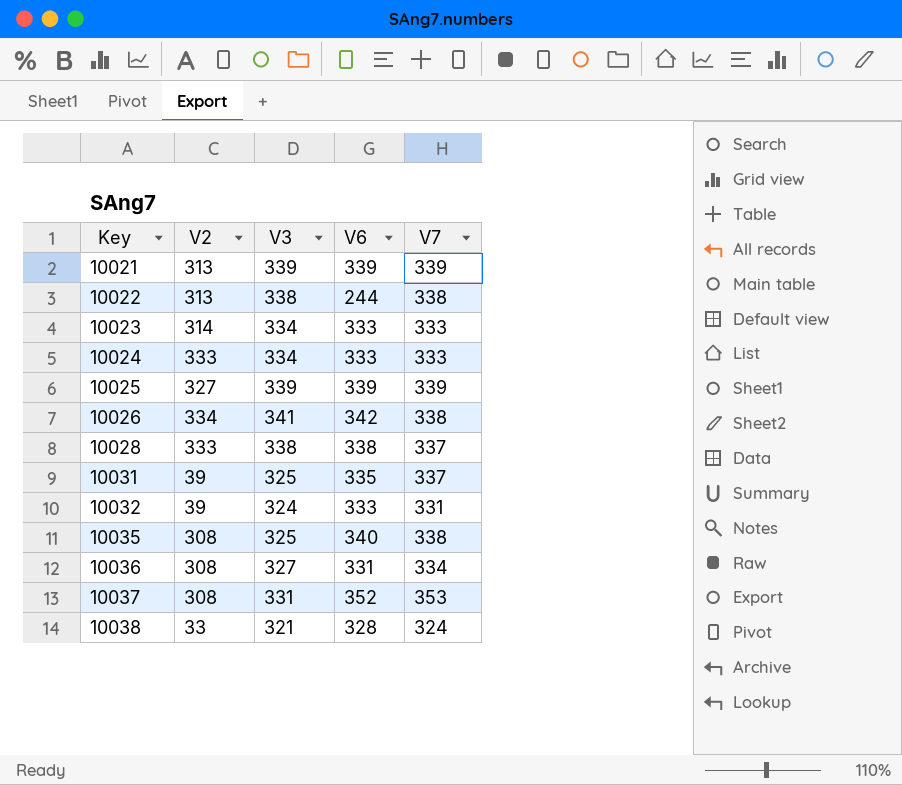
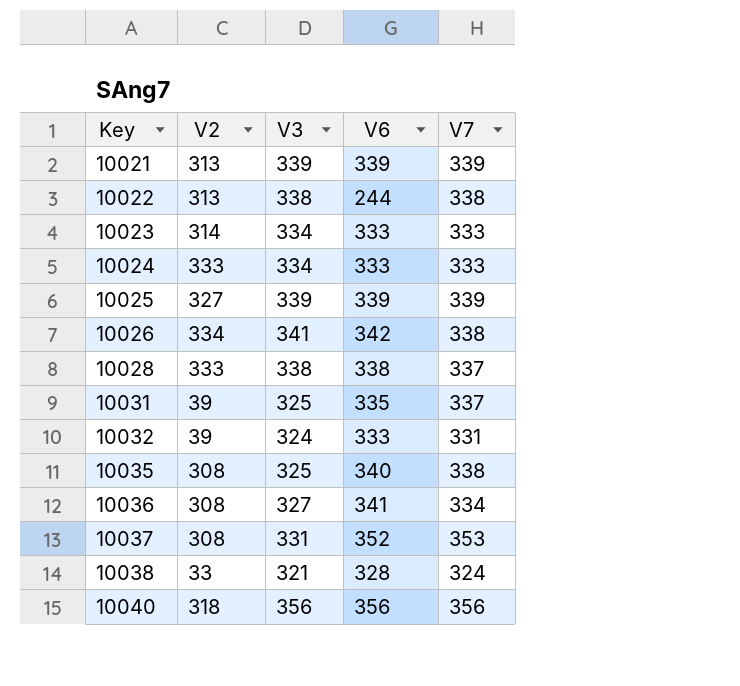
10036 | V6: 331 -> 341
row 10040: none -> 318 | 356 | 356 | 356

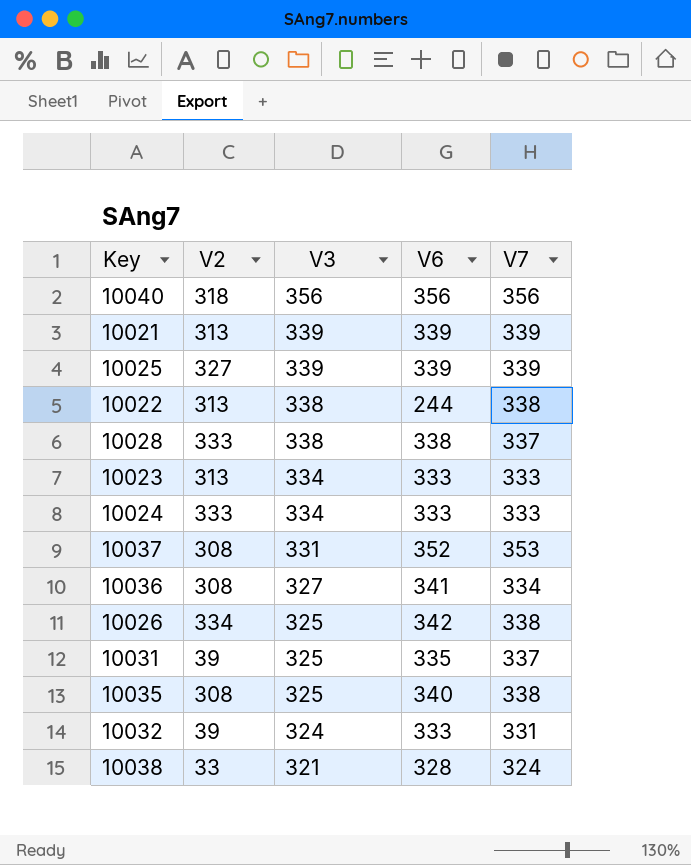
row order: Key ascending -> V3 descending
10023 | V2: 314 -> 313
10026 | V3: 341 -> 325

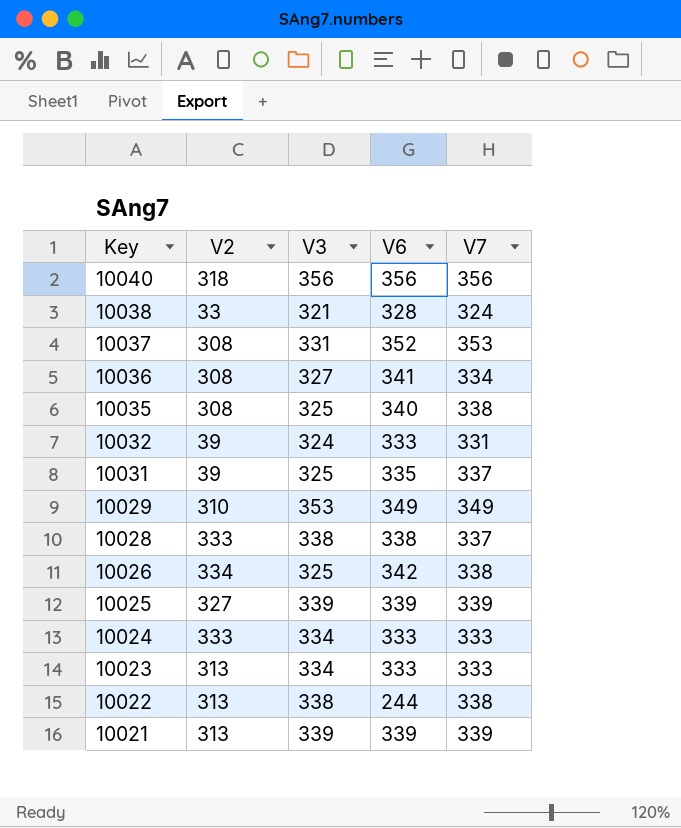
row order: V3 descending -> Key descending
row 10029: none -> 310 | 353 | 349 | 349

